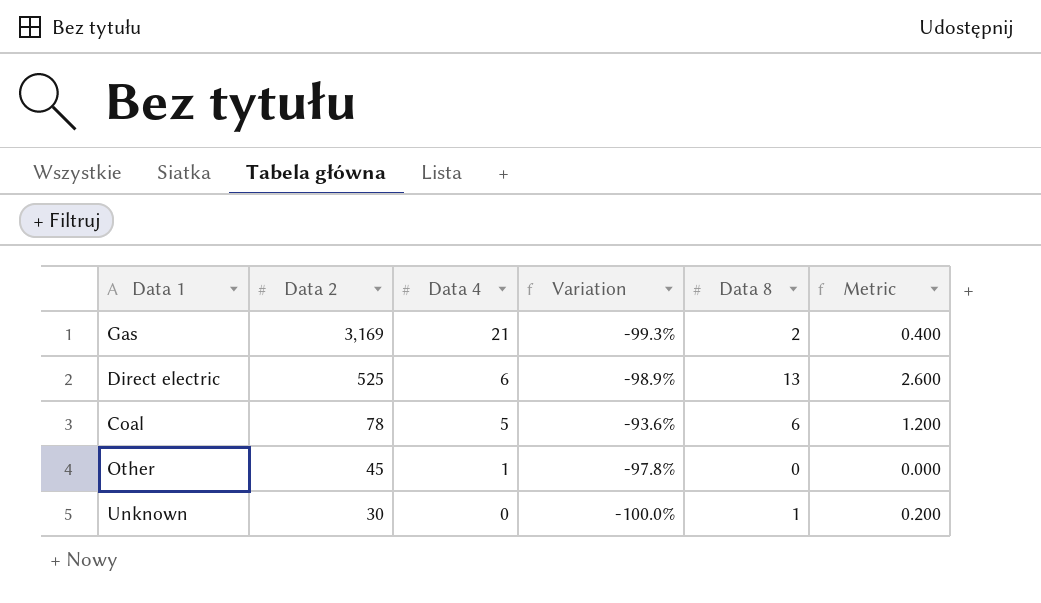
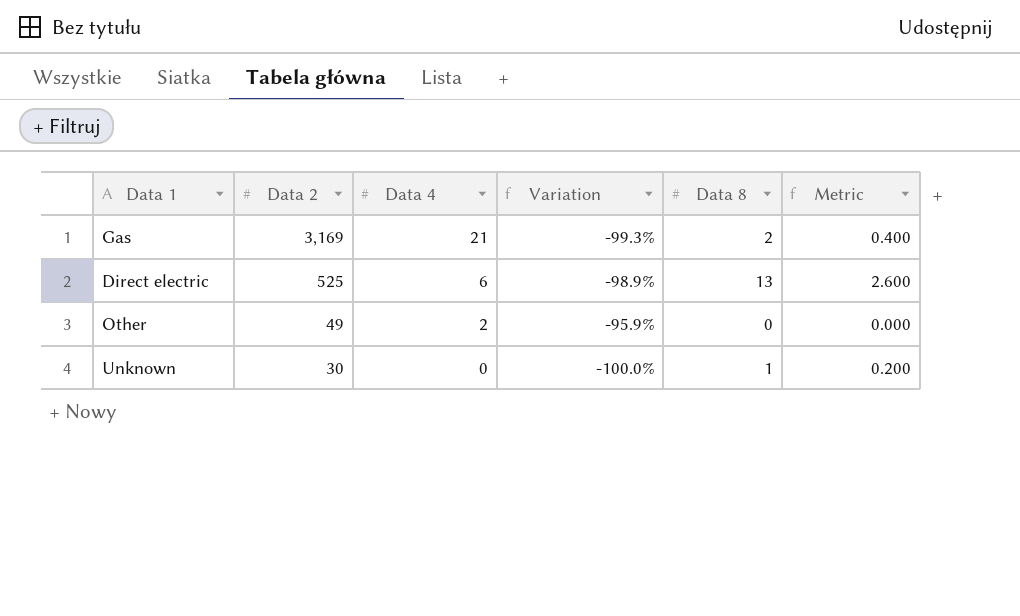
row Coal: 78 | 5 | -93.6% | 6 | 1.200 -> none
Other | Data 2: 45 -> 49
Other | Data 4: 1 -> 2
Other | Variation: -97.8% -> -95.9%

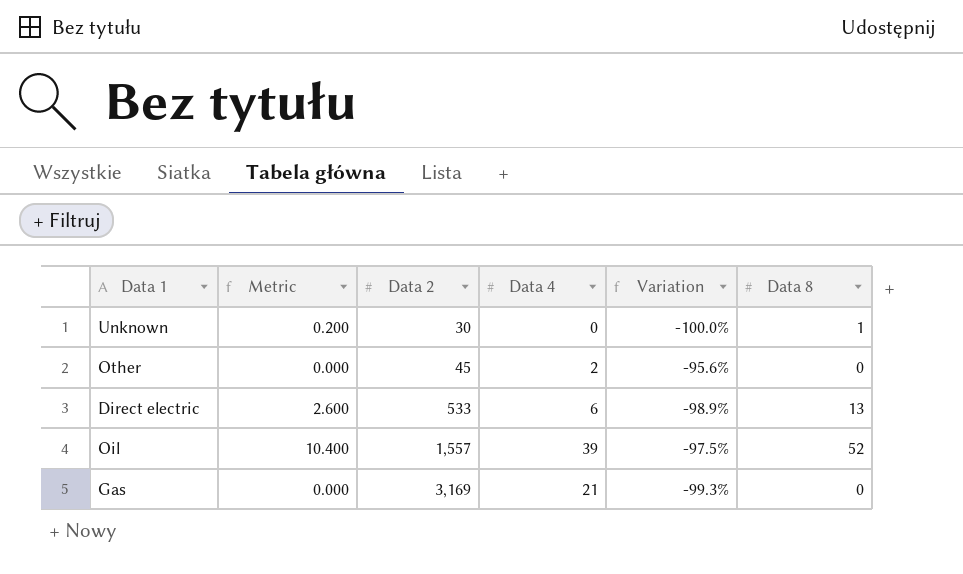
row order: Data 2 descending -> Data 2 ascending
column Metric | position: 6 -> 2
Other | Data 2: 49 -> 45
Other | Variation: -95.9% -> -95.6%
Direct electric | Data 2: 525 -> 533
row Oil: none -> 10.400 | 1,557 | 39 | -97.5% | 52
Gas | Metric: 0.400 -> 0.000
Gas | Data 8: 2 -> 0

